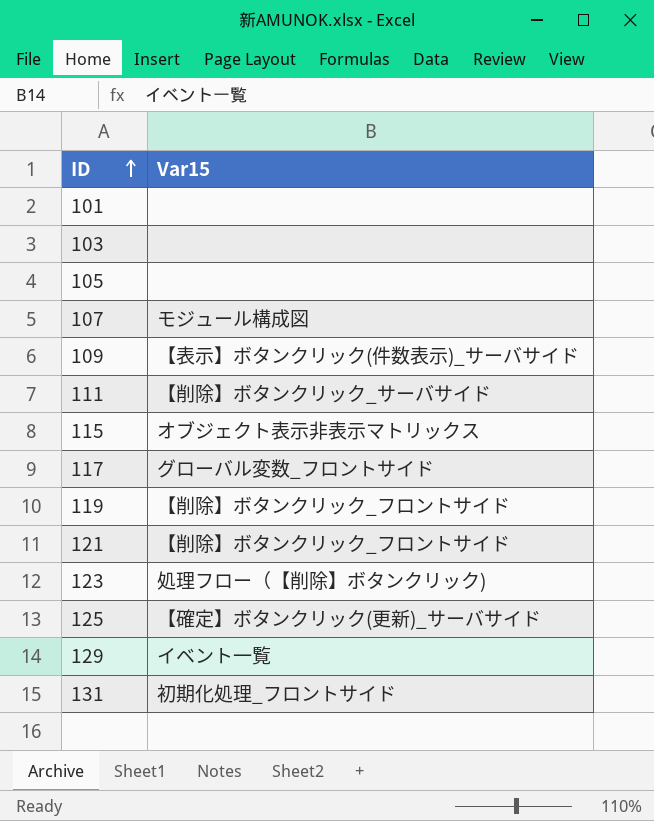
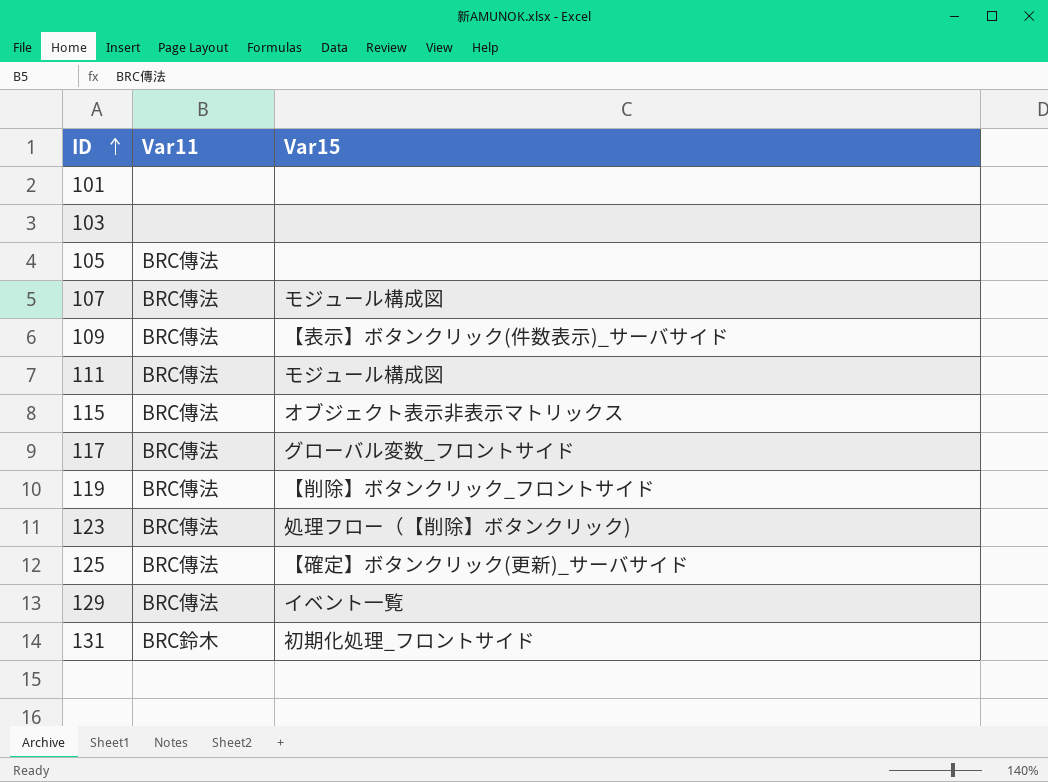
column Var11 | position: none -> 2
row 121: 【削除】ボタンクリック_フロントサイド -> none
111 | Var15: 【削除】ボタンクリック_サーバサイド -> モジュール構成図

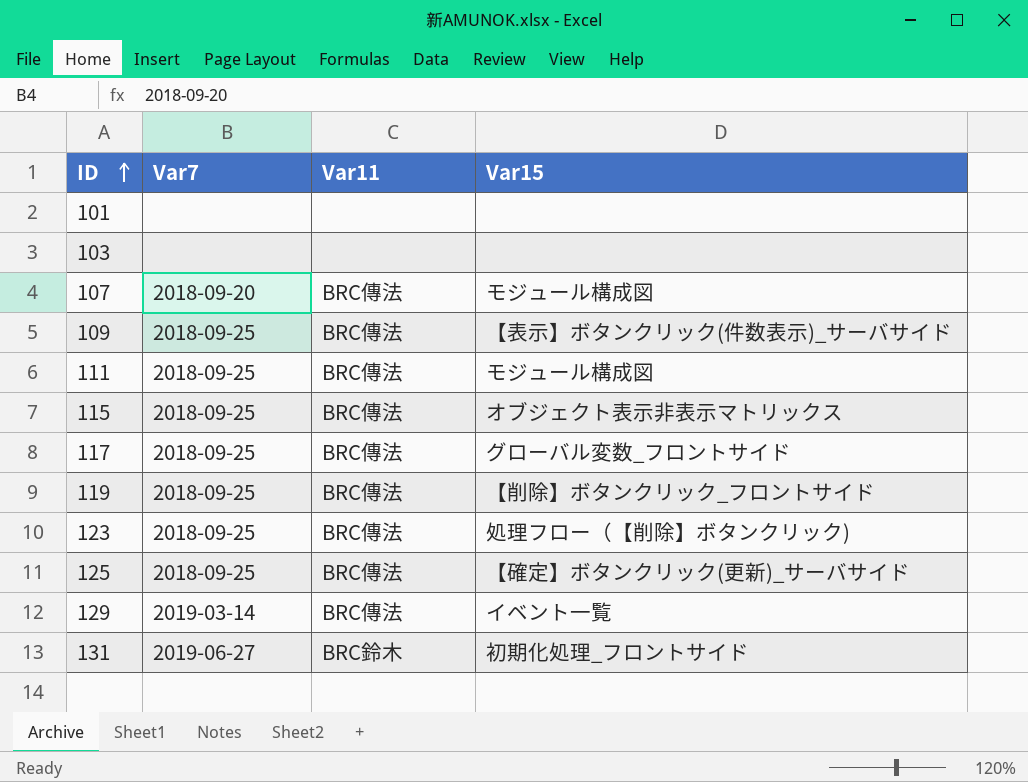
column Var7 | position: none -> 2
row 105: BRC傳法 | none -> none

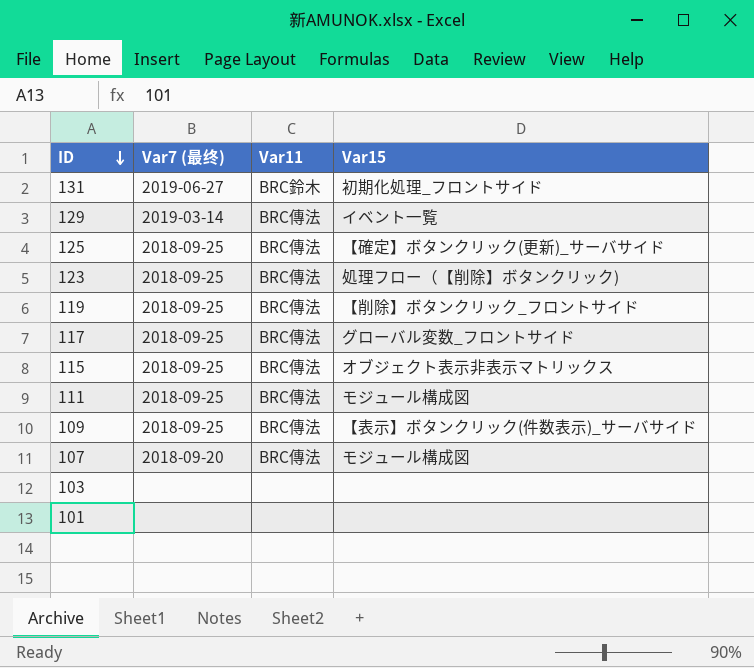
row order: ID ascending -> ID descending
column name: Var7 -> Var7 (最终)

